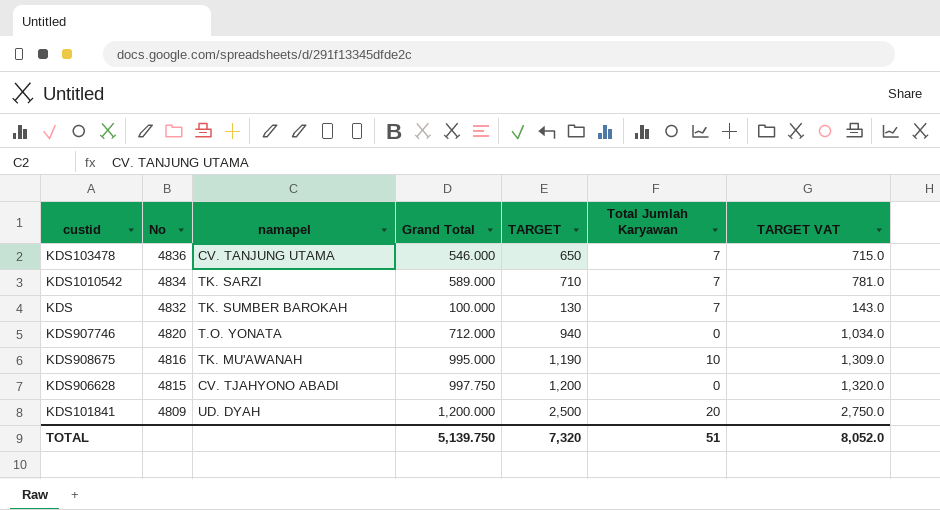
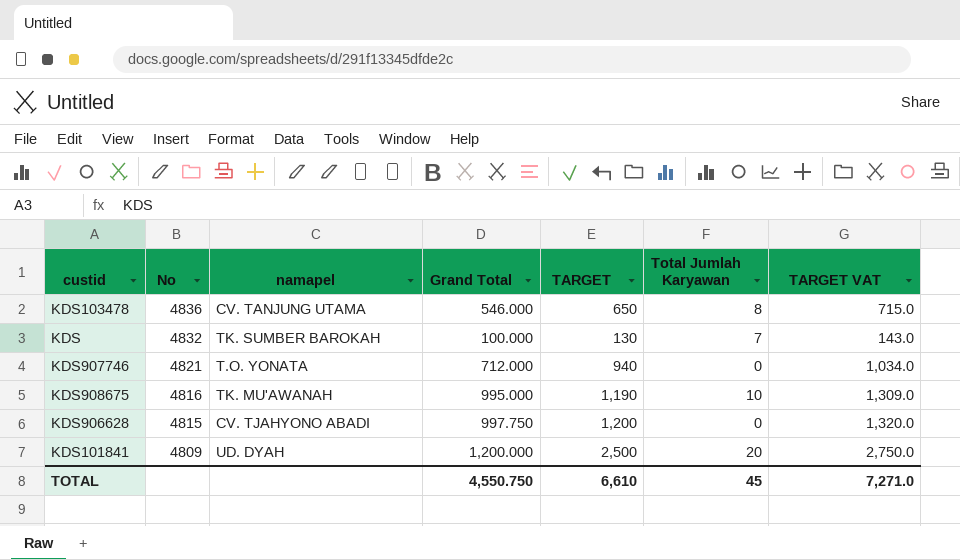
row KDS1010542: 4834 | TK. SARZI | 589.000 | 710 | 7 | 781.0 -> none
KDS103478 | Total Jumlah Karyawan: 7 -> 8
KDS907746 | No: 4820 -> 4821
TOTAL | Grand Total: 5,139.750 -> 4,550.750
TOTAL | TARGET: 7,320 -> 6,610
TOTAL | Total Jumlah Karyawan: 51 -> 45
TOTAL | TARGET VAT: 8,052.0 -> 7,271.0

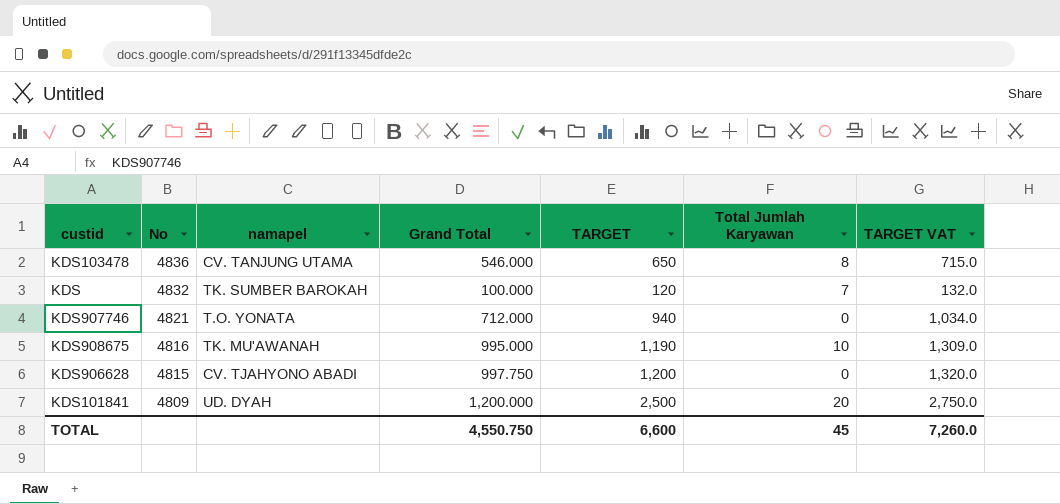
KDS | TARGET: 130 -> 120
KDS | TARGET VAT: 143.0 -> 132.0
TOTAL | TARGET: 6,610 -> 6,600
TOTAL | TARGET VAT: 7,271.0 -> 7,260.0

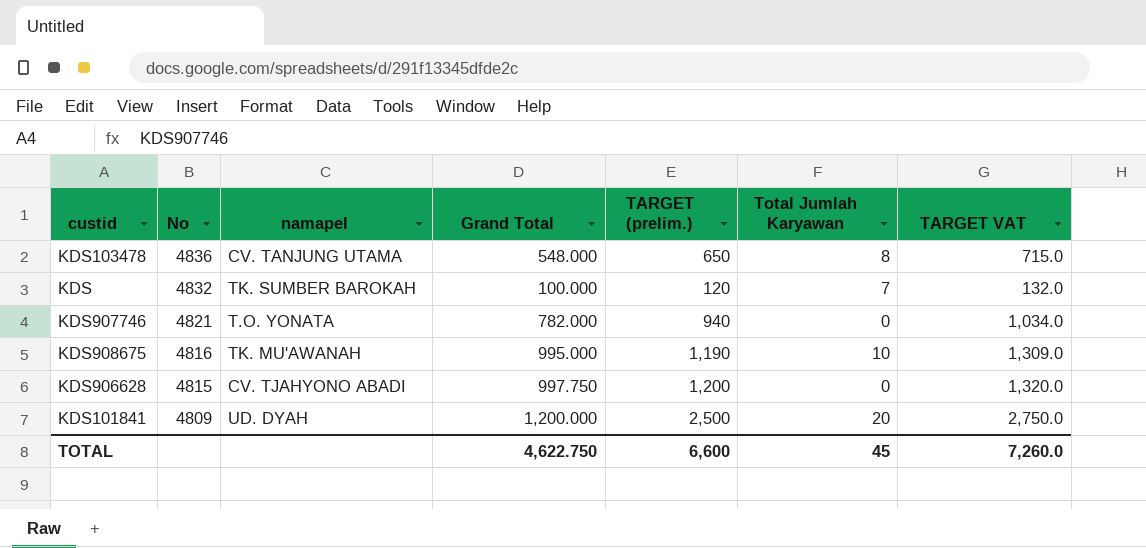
column name: TARGET -> TARGET (prelim.)
KDS103478 | Grand Total: 546.000 -> 548.000
KDS907746 | Grand Total: 712.000 -> 782.000
TOTAL | Grand Total: 4,550.750 -> 4,622.750

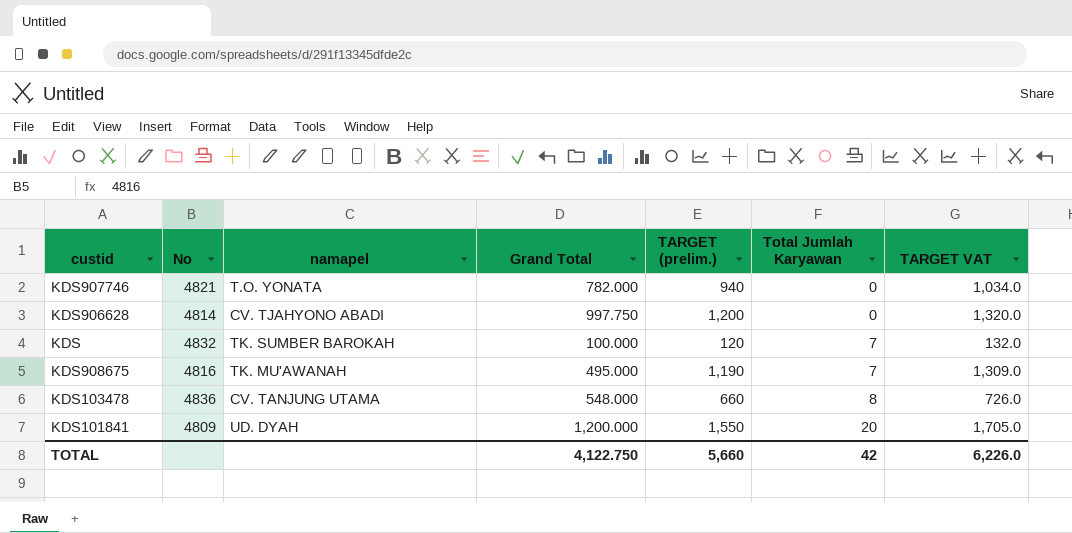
row order: No descending -> Total Jumlah Karyawan ascending
KDS906628 | No: 4815 -> 4814
KDS908675 | Grand Total: 995.000 -> 495.000
KDS908675 | Total Jumlah Karyawan: 10 -> 7
KDS103478 | TARGET (prelim.): 650 -> 660
KDS103478 | TARGET VAT: 715.0 -> 726.0
KDS101841 | TARGET (prelim.): 2,500 -> 1,550
KDS101841 | TARGET VAT: 2,750.0 -> 1,705.0
TOTAL | Grand Total: 4,622.750 -> 4,122.750
TOTAL | TARGET (prelim.): 6,600 -> 5,660
TOTAL | Total Jumlah Karyawan: 45 -> 42
TOTAL | TARGET VAT: 7,260.0 -> 6,226.0

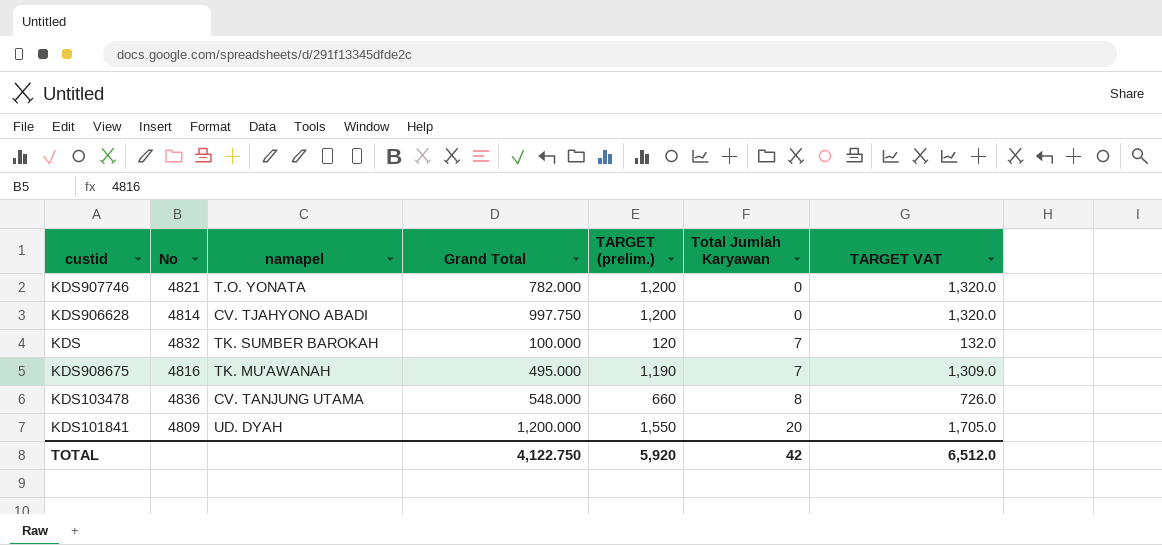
KDS907746 | TARGET (prelim.): 940 -> 1,200
KDS907746 | TARGET VAT: 1,034.0 -> 1,320.0
TOTAL | TARGET (prelim.): 5,660 -> 5,920
TOTAL | TARGET VAT: 6,226.0 -> 6,512.0

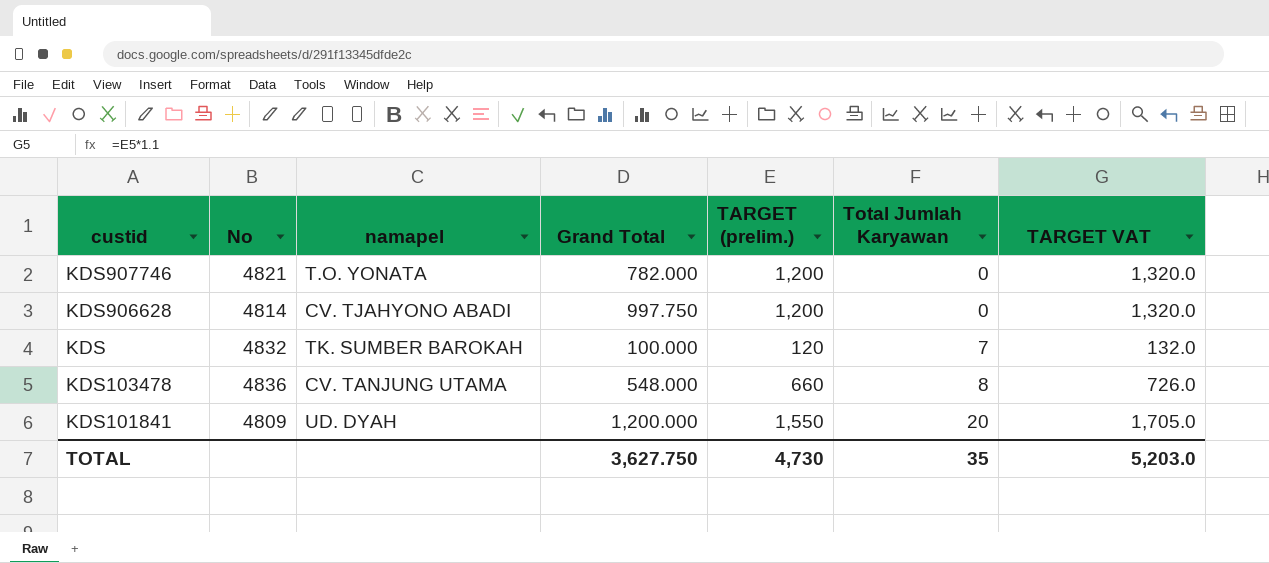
row KDS908675: 4816 | TK. MU'AWANAH | 495.000 | 1,190 | 7 | 1,309.0 -> none
TOTAL | Grand Total: 4,122.750 -> 3,627.750
TOTAL | TARGET (prelim.): 5,920 -> 4,730
TOTAL | Total Jumlah Karyawan: 42 -> 35
TOTAL | TARGET VAT: 6,512.0 -> 5,203.0

